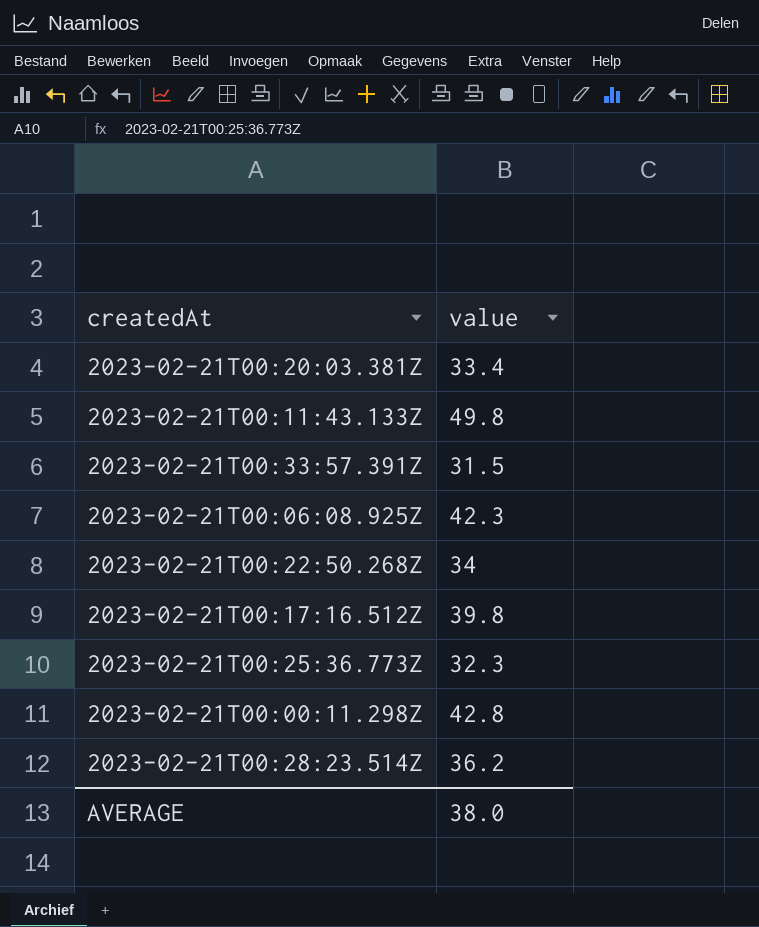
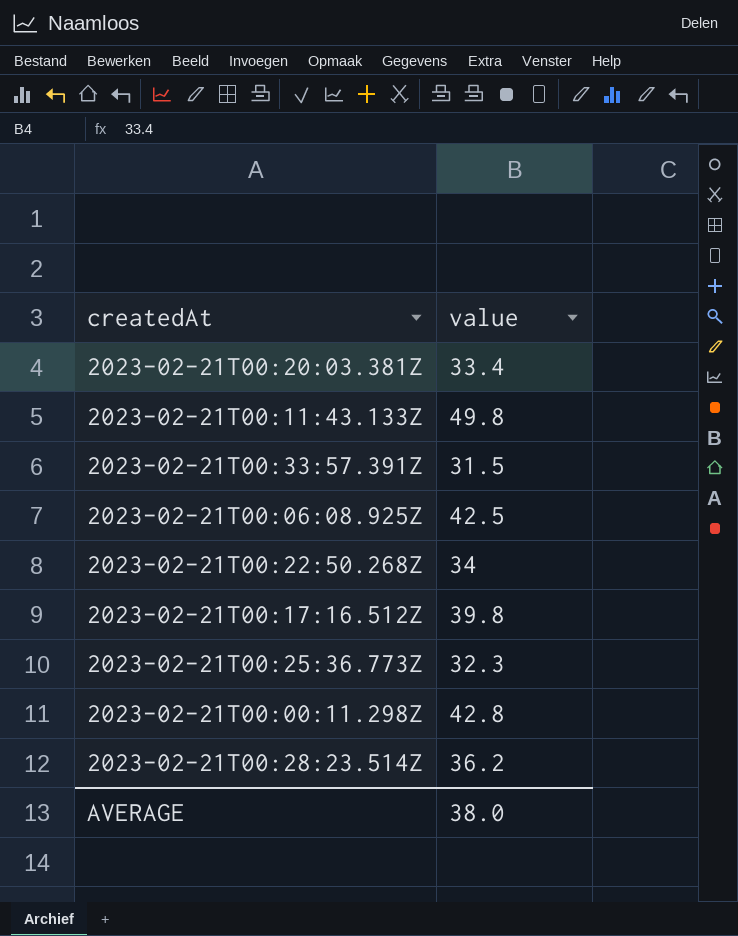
2023-02-21T00:06:08.925Z | value: 42.3 -> 42.5

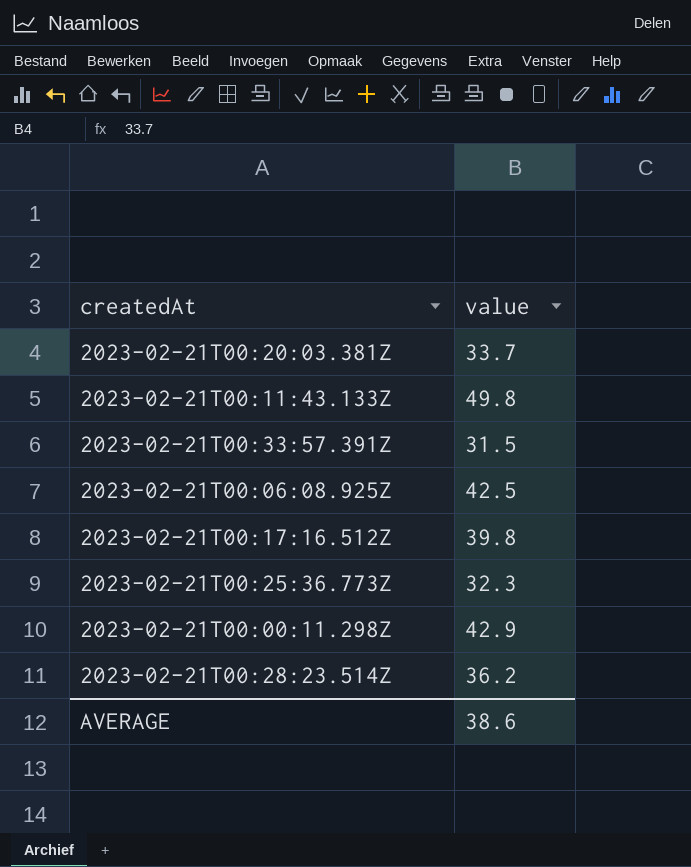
row 2023-02-21T00:22:50.268Z: 34 -> none
2023-02-21T00:20:03.381Z | value: 33.4 -> 33.7
2023-02-21T00:00:11.298Z | value: 42.8 -> 42.9
AVERAGE | value: 38.0 -> 38.6

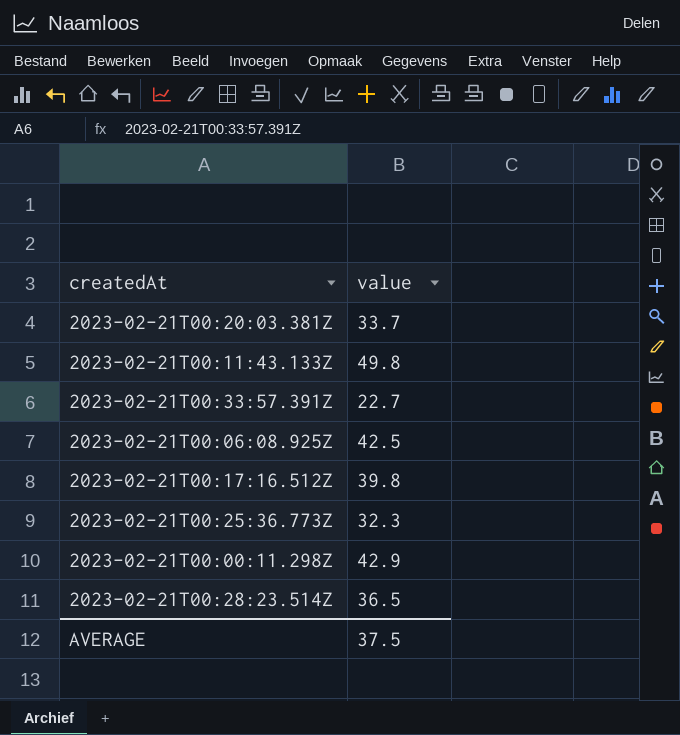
2023-02-21T00:33:57.391Z | value: 31.5 -> 22.7
2023-02-21T00:28:23.514Z | value: 36.2 -> 36.5
AVERAGE | value: 38.6 -> 37.5

